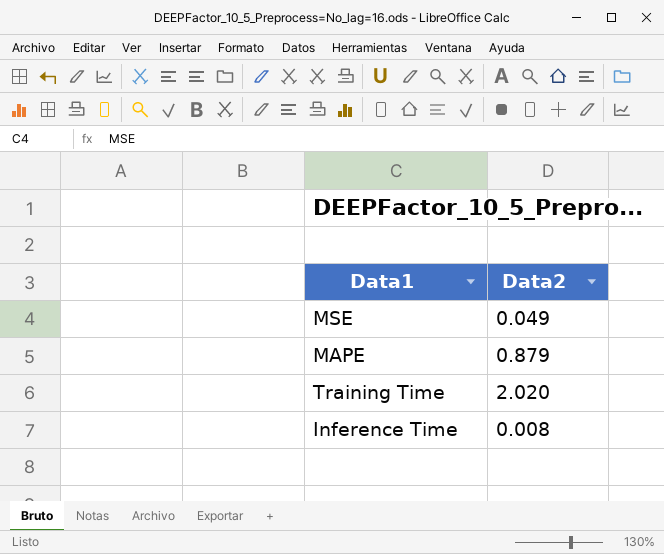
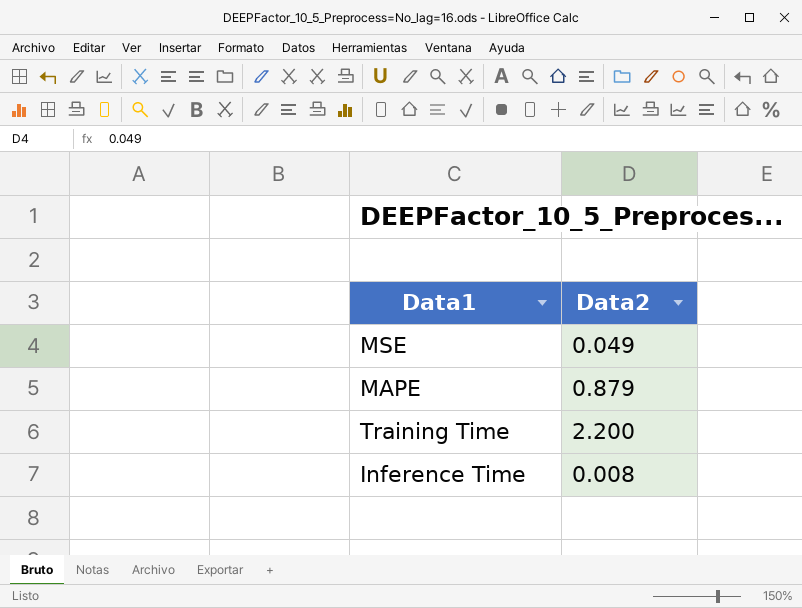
Training Time | Data2: 2.020 -> 2.200

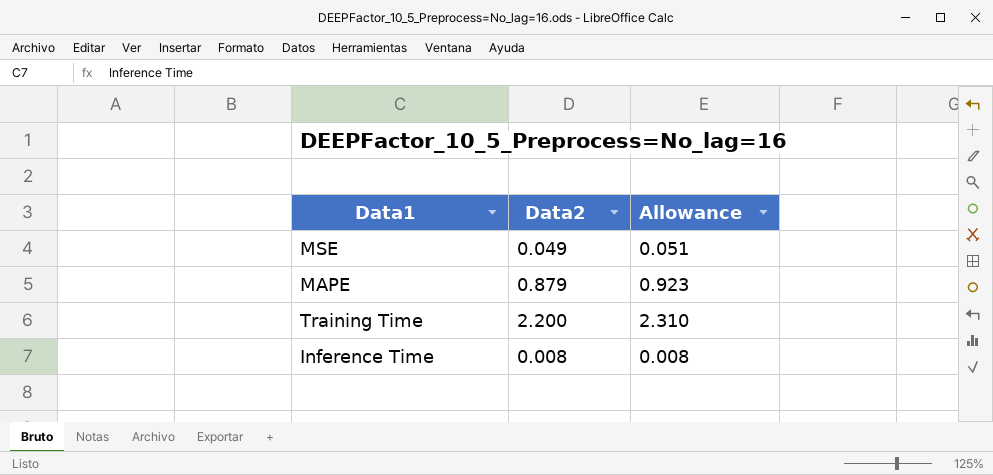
column Allowance | formula: none -> [Data2] * 1.05

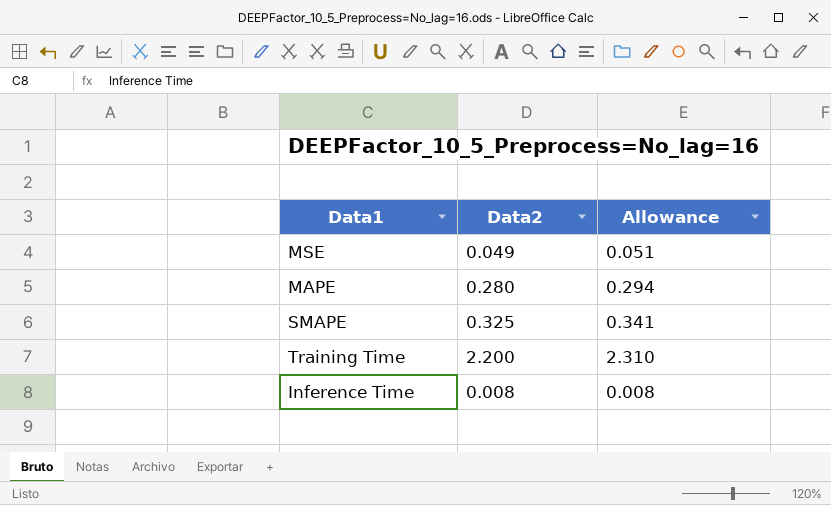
MAPE | Data2: 0.879 -> 0.280
MAPE | Allowance: 0.923 -> 0.294
row SMAPE: none -> 0.325 | 0.341

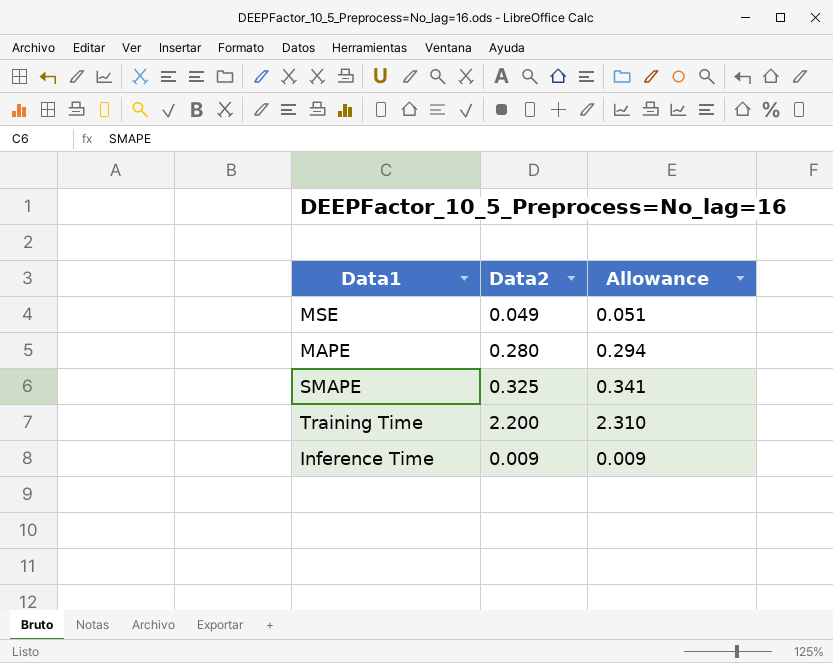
Inference Time | Data2: 0.008 -> 0.009
Inference Time | Allowance: 0.008 -> 0.009

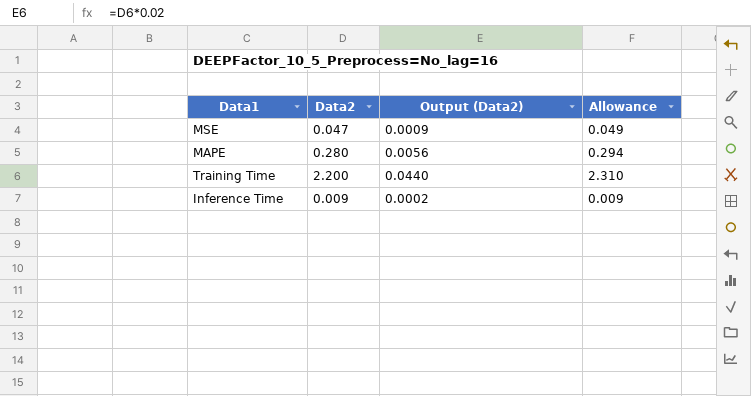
column Output (Data2) | formula: none -> [Data2] * 0.02
row SMAPE: 0.325 | 0.341 -> none
MSE | Data2: 0.049 -> 0.047
MSE | Allowance: 0.051 -> 0.049

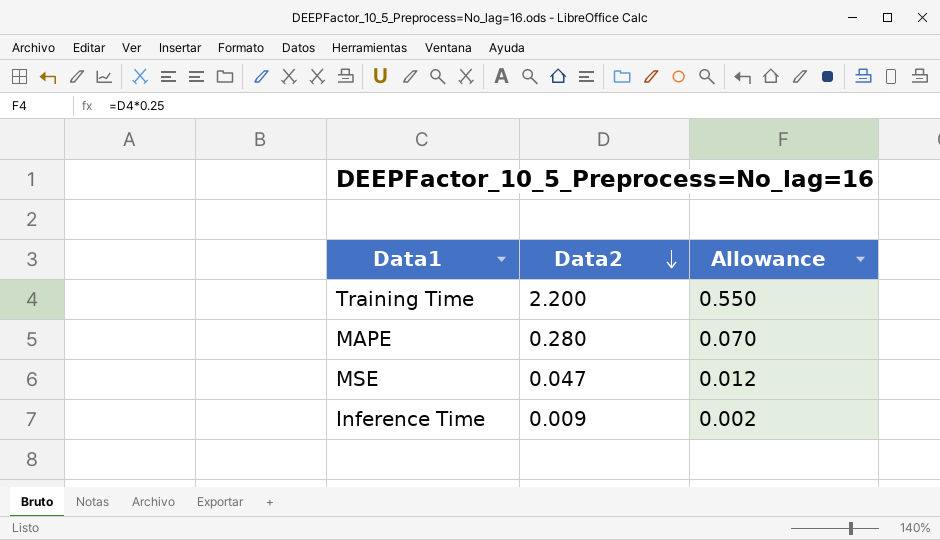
row order: none -> Data2 descending
column Output (Data2) | formula: [Data2] * 0.02 -> none
column Allowance | formula: [Data2] * 1.05 -> [Data2] * 0.25

